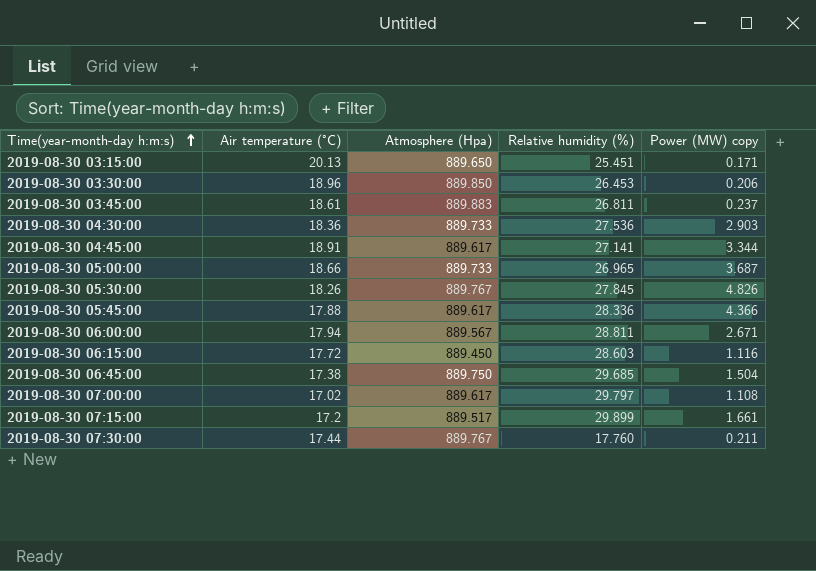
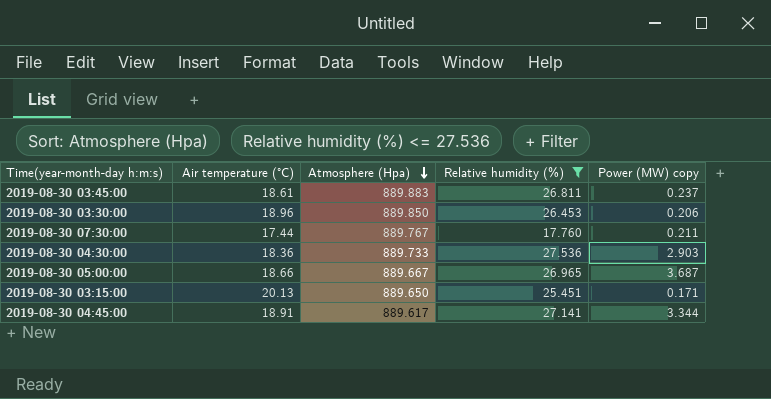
filter: none -> Relative humidity (%) <= 27.536
row order: Time(year-month-day h:m:s) ascending -> Atmosphere (Hpa) descending
2019-08-30 05:00:00 | Atmosphere (Hpa): 889.733 -> 889.667

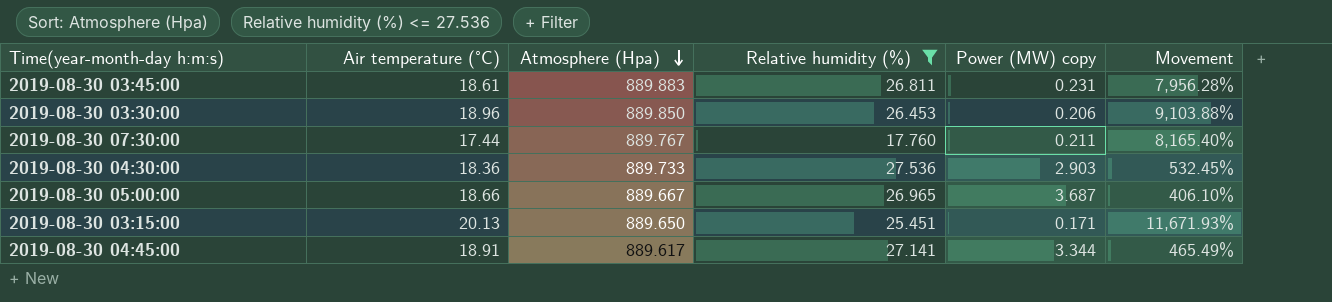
column Movement | formula: none -> ([Air temperature (°C)] - [Power (MW) copy]) / [Power (MW) copy]
2019-08-30 03:45:00 | Power (MW) copy: 0.237 -> 0.231

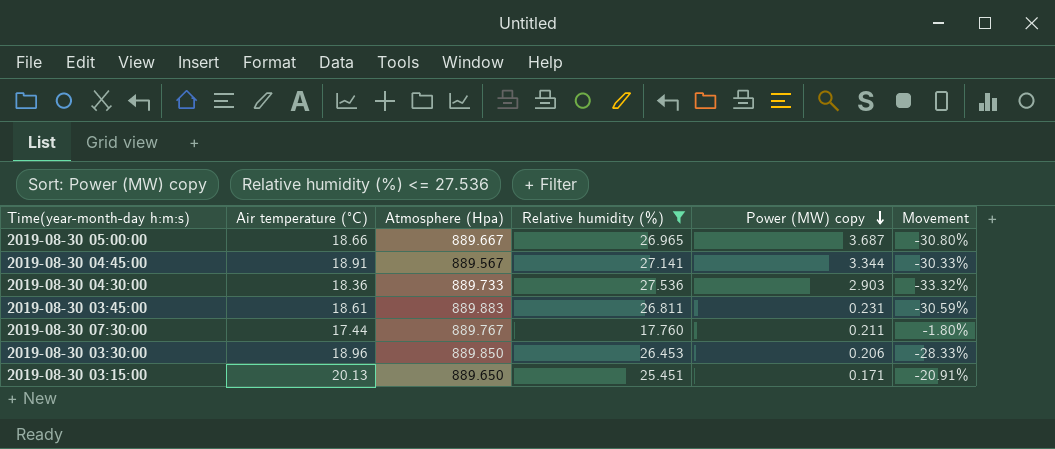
row order: Atmosphere (Hpa) descending -> Power (MW) copy descending
column Movement | formula: ([Air temperature (°C)] - [Power (MW) copy]) / [Power (MW) copy] -> ([Air temperature (°C)] - [Relative humidity (%)]) / [Relative humidity (%)]
2019-08-30 04:45:00 | Atmosphere (Hpa): 889.617 -> 889.567

